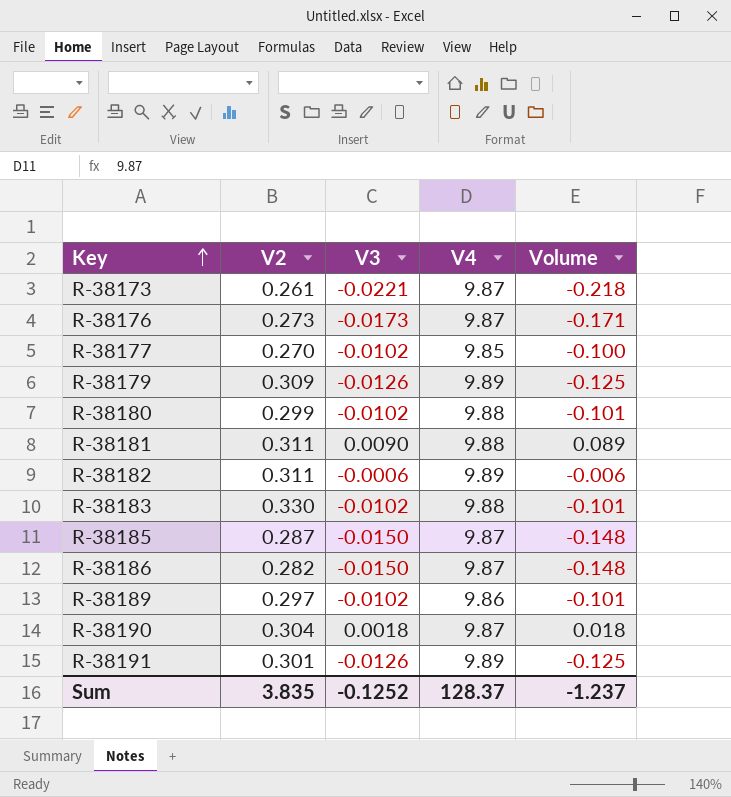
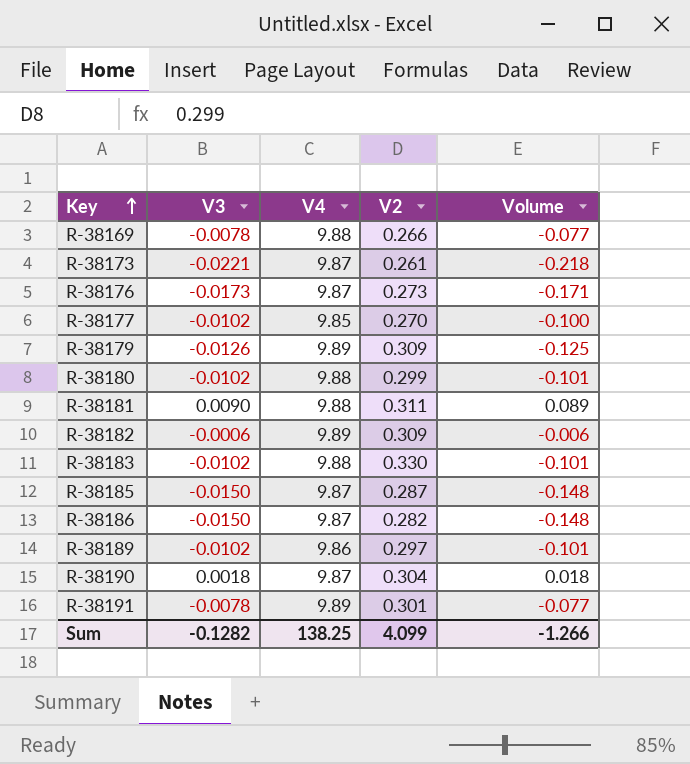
column V2 | position: 2 -> 4
row R-38169: none -> -0.0078 | 9.88 | 0.266 | -0.077
R-38182 | V2: 0.311 -> 0.309
R-38191 | V3: -0.0126 -> -0.0078
R-38191 | Volume: -0.125 -> -0.077
Sum | V3: -0.1252 -> -0.1282
Sum | V4: 128.37 -> 138.25
Sum | V2: 3.835 -> 4.099
Sum | Volume: -1.237 -> -1.266

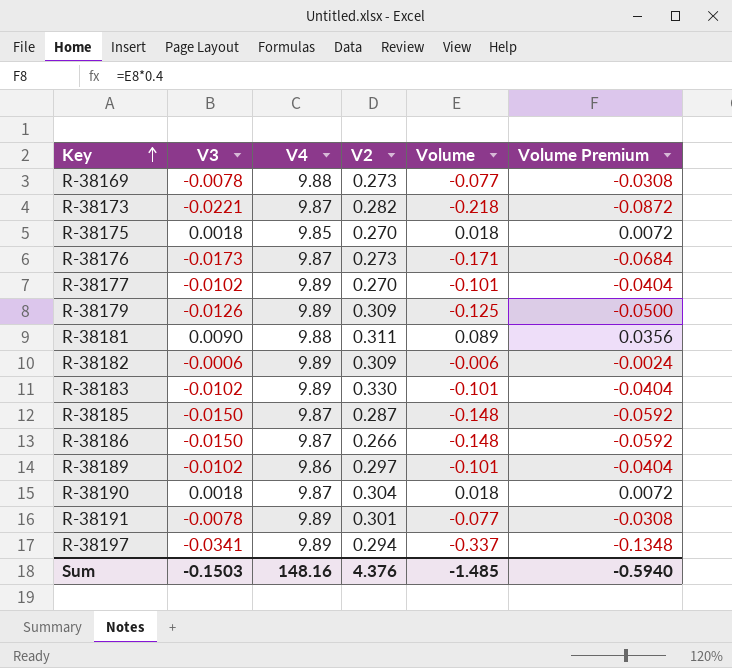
column Volume Premium | formula: none -> [Volume] * 0.4
row R-38180: -0.0102 | 9.88 | 0.299 | -0.101 -> none
R-38169 | V2: 0.266 -> 0.273
R-38173 | V2: 0.261 -> 0.282
row R-38175: none -> 0.0018 | 9.85 | 0.270 | 0.018 | 0.0072
R-38177 | V4: 9.85 -> 9.89
R-38177 | Volume: -0.100 -> -0.101
R-38183 | V4: 9.88 -> 9.89
R-38186 | V2: 0.282 -> 0.266
row R-38197: none -> -0.0341 | 9.89 | 0.294 | -0.337 | -0.1348
Sum | V3: -0.1282 -> -0.1503
Sum | V4: 138.25 -> 148.16
Sum | V2: 4.099 -> 4.376
Sum | Volume: -1.266 -> -1.485

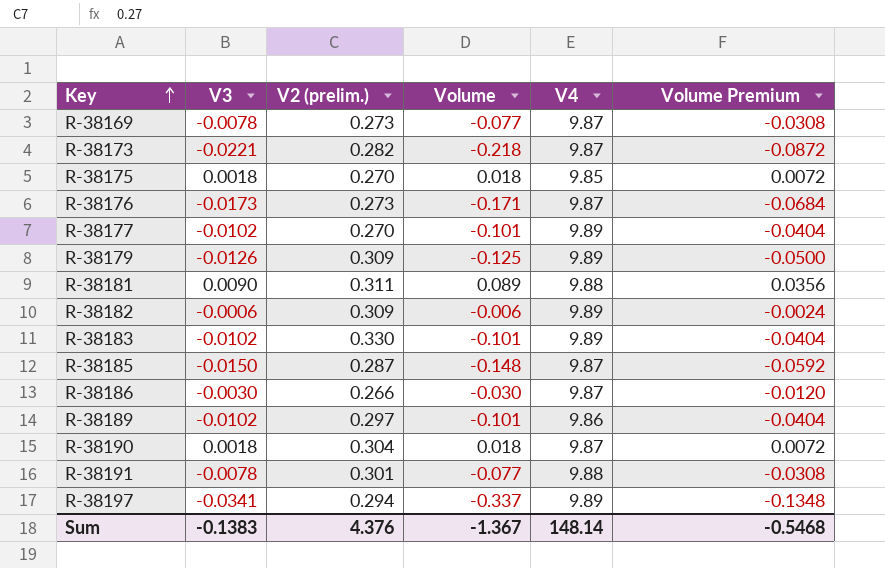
column name: V2 -> V2 (prelim.)
column V4 | position: 3 -> 5
R-38169 | V4: 9.88 -> 9.87
R-38186 | V3: -0.0150 -> -0.0030
R-38186 | Volume: -0.148 -> -0.030
R-38186 | Volume Premium: -0.0592 -> -0.0120
R-38191 | V4: 9.89 -> 9.88
Sum | V3: -0.1503 -> -0.1383
Sum | Volume: -1.485 -> -1.367
Sum | V4: 148.16 -> 148.14
Sum | Volume Premium: -0.5940 -> -0.5468

